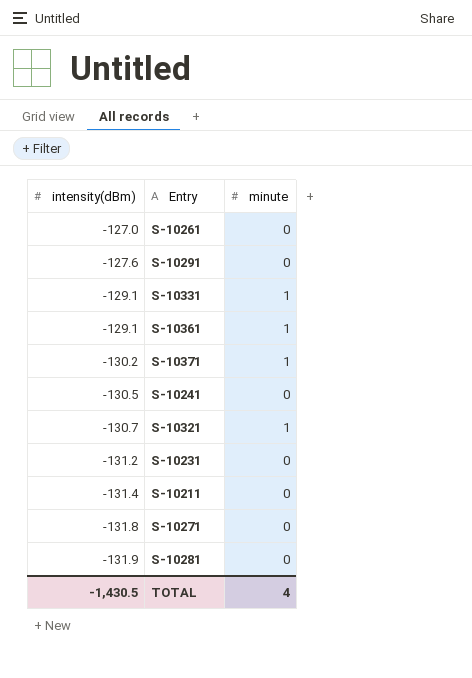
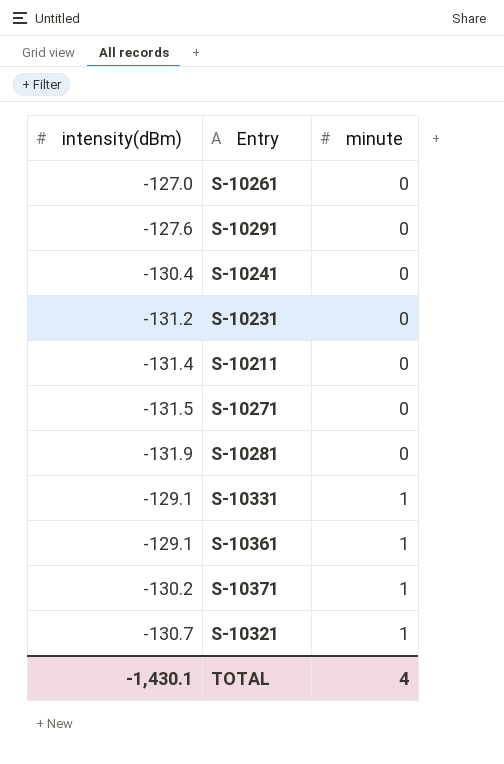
row order: intensity(dBm) descending -> minute ascending
S-10241 | intensity(dBm): -130.5 -> -130.4
S-10271 | intensity(dBm): -131.8 -> -131.5
TOTAL | intensity(dBm): -1,430.5 -> -1,430.1

